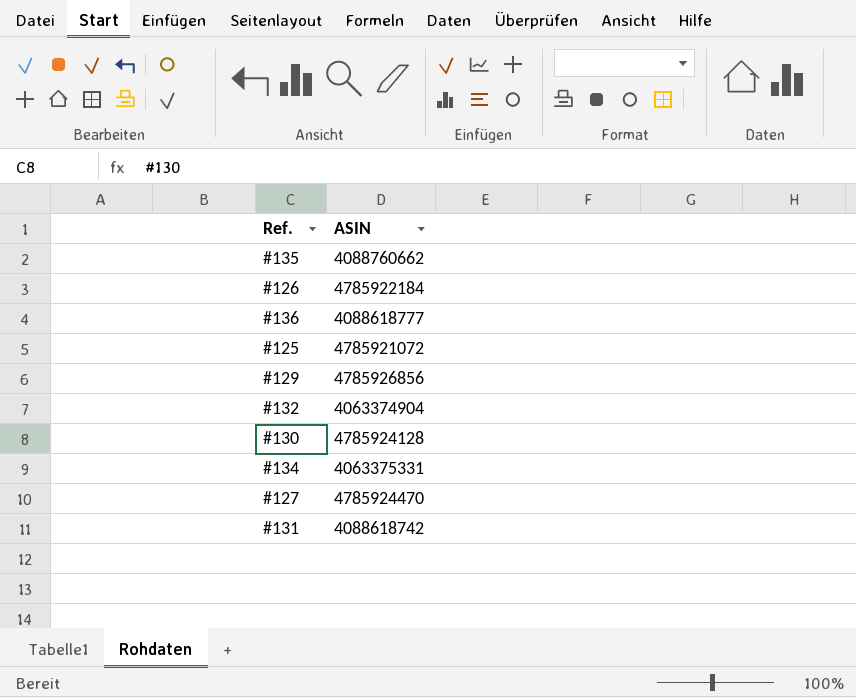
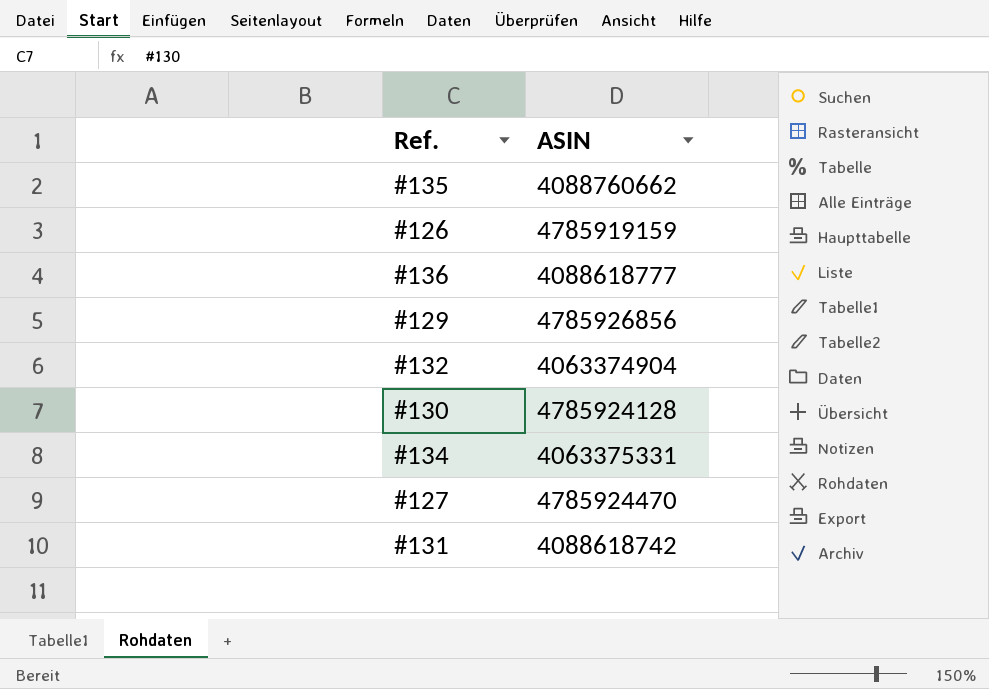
row #125: 4785921072 -> none
#126 | ASIN: 4785922184 -> 4785919159

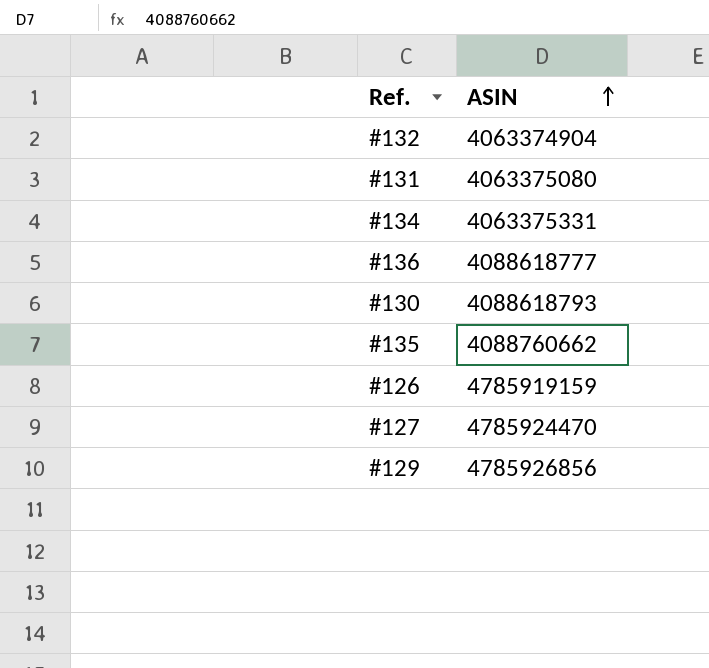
row order: none -> ASIN ascending
#131 | ASIN: 4088618742 -> 4063375080
#130 | ASIN: 4785924128 -> 4088618793

